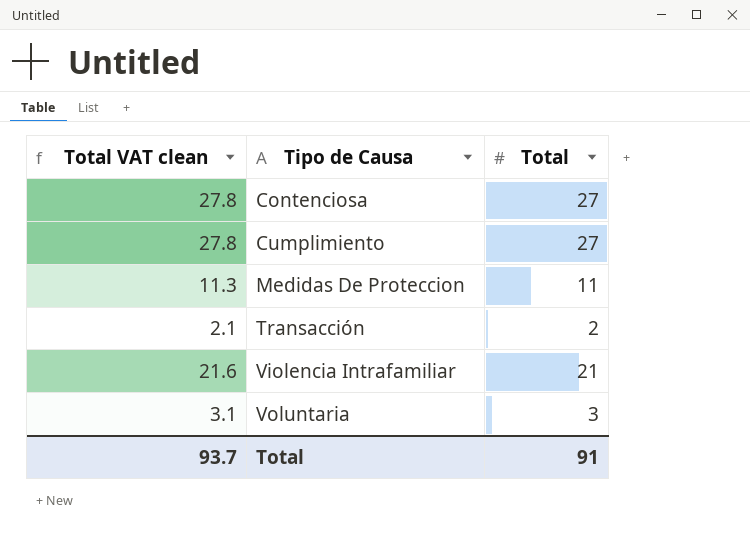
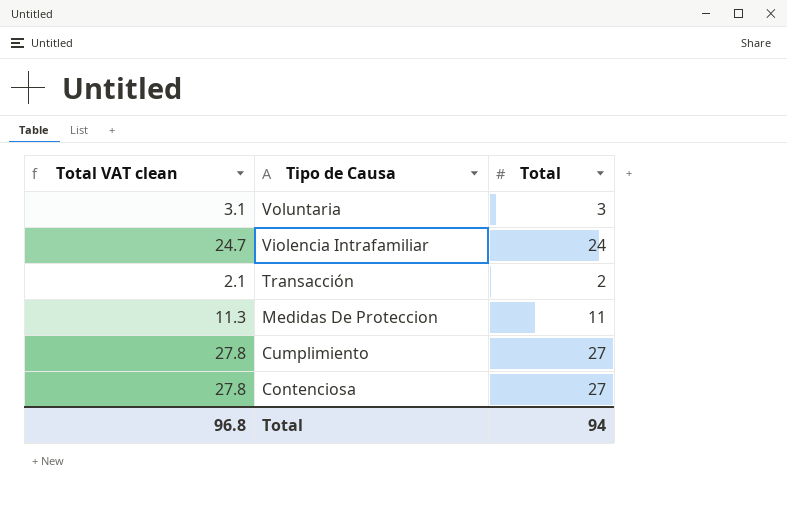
row order: Tipo de Causa ascending -> Tipo de Causa descending
Violencia Intrafamiliar | Total VAT clean: 21.6 -> 24.7
Violencia Intrafamiliar | Total: 21 -> 24
Total | Total VAT clean: 93.7 -> 96.8
Total | Total: 91 -> 94

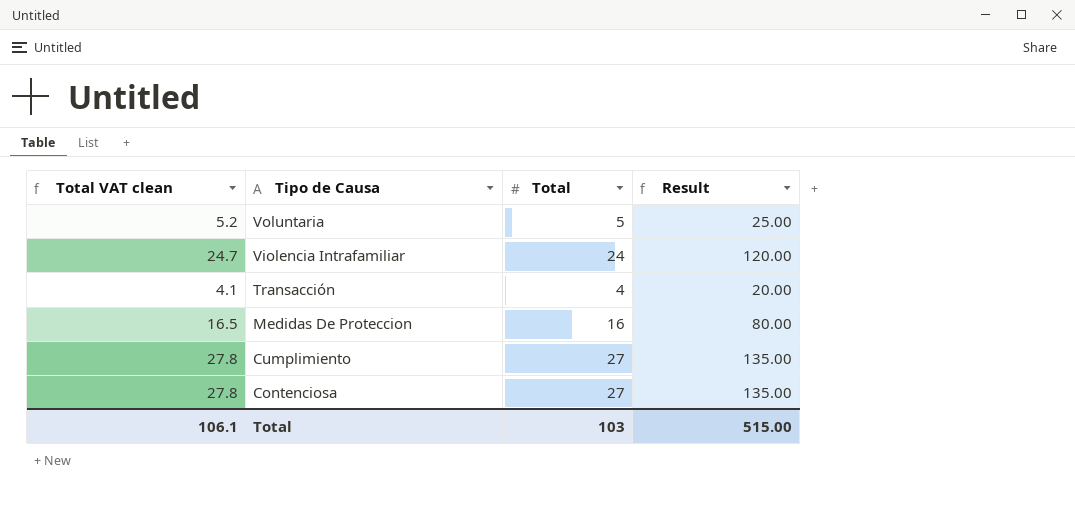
column Result | formula: none -> [Total] * 5
Voluntaria | Total VAT clean: 3.1 -> 5.2
Voluntaria | Total: 3 -> 5
Transacción | Total VAT clean: 2.1 -> 4.1
Transacción | Total: 2 -> 4
Medidas De Proteccion | Total VAT clean: 11.3 -> 16.5
Medidas De Proteccion | Total: 11 -> 16
Total | Total VAT clean: 96.8 -> 106.1
Total | Total: 94 -> 103

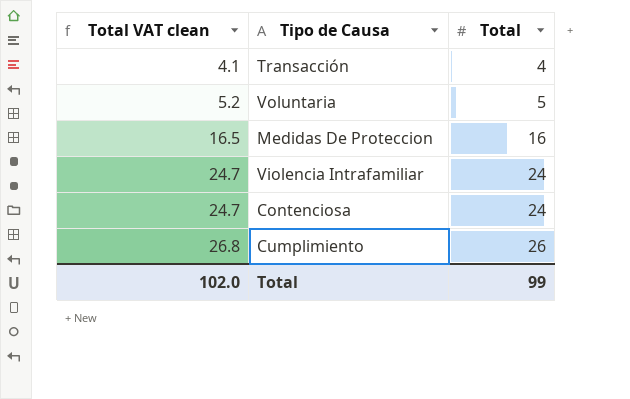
row order: Tipo de Causa descending -> Total VAT clean ascending
column Result | formula: [Total] * 5 -> none
Contenciosa | Total VAT clean: 27.8 -> 24.7
Contenciosa | Total: 27 -> 24
Cumplimiento | Total VAT clean: 27.8 -> 26.8
Cumplimiento | Total: 27 -> 26
Total | Total VAT clean: 106.1 -> 102.0
Total | Total: 103 -> 99

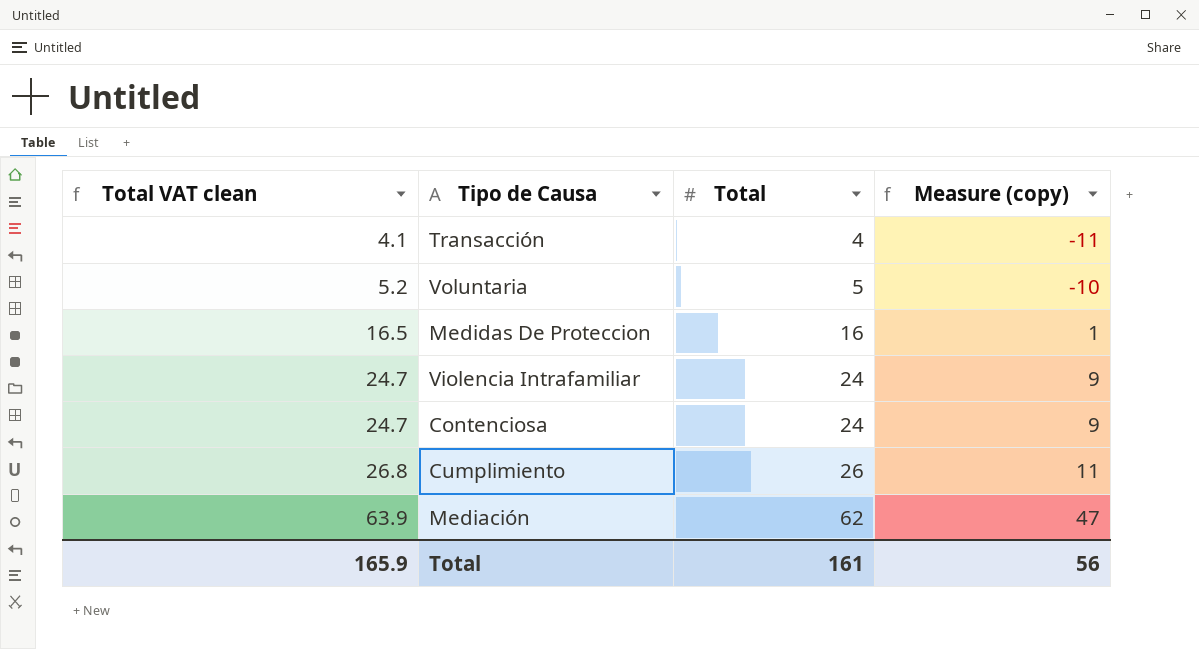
column Measure (copy) | formula: none -> [Total] - 15
row Mediación: none -> 63.9 | 62 | 47
Total | Total VAT clean: 102.0 -> 165.9
Total | Total: 99 -> 161

